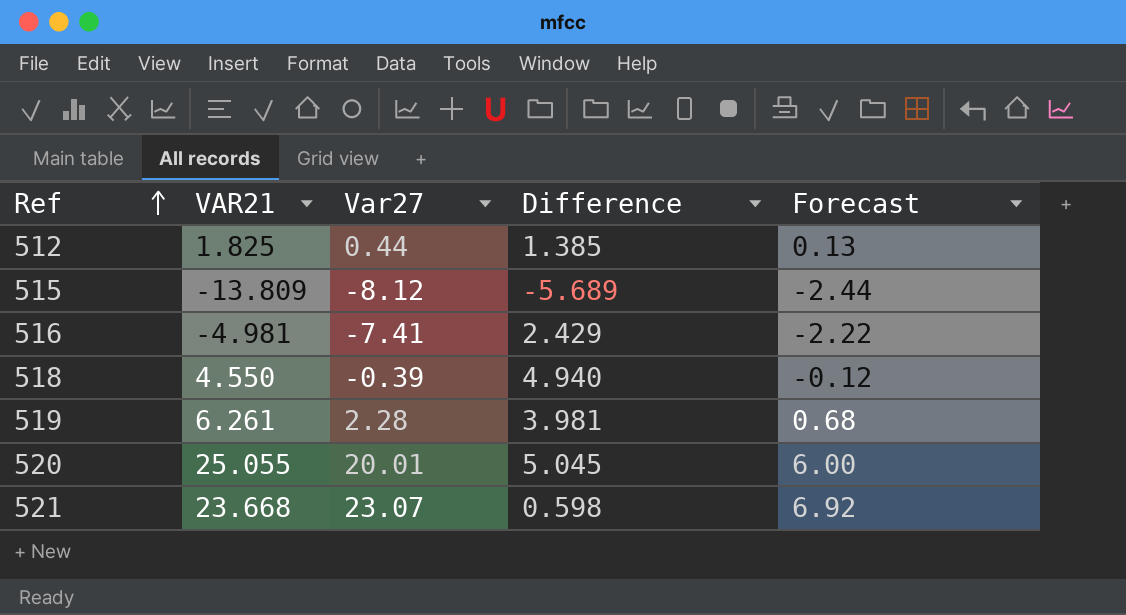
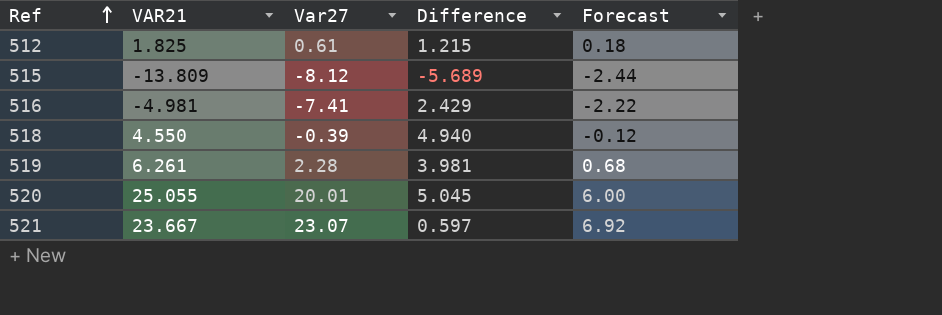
512 | Var27: 0.44 -> 0.61
512 | Difference: 1.385 -> 1.215
512 | Forecast: 0.13 -> 0.18
521 | VAR21: 23.668 -> 23.667
521 | Difference: 0.598 -> 0.597

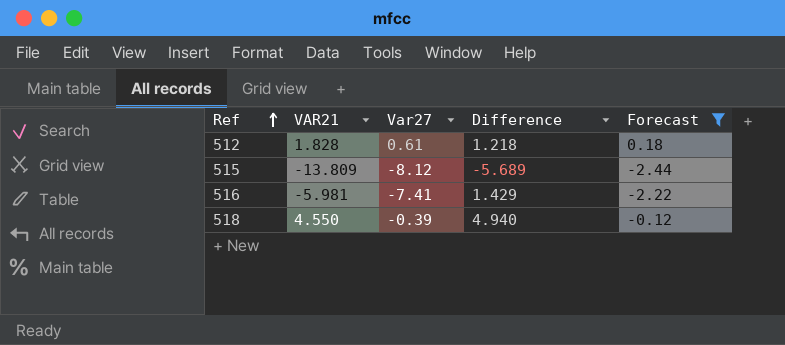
filter: none -> Forecast <= 0.18
512 | VAR21: 1.825 -> 1.828
512 | Difference: 1.215 -> 1.218
516 | VAR21: -4.981 -> -5.981
516 | Difference: 2.429 -> 1.429

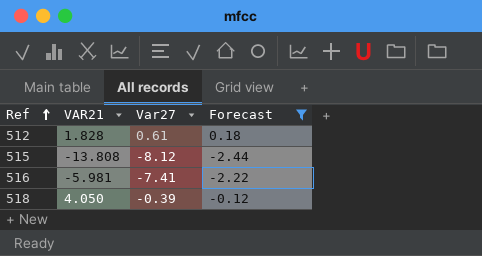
column Difference | formula: [VAR21] - [Var27] -> none
515 | VAR21: -13.809 -> -13.808
518 | VAR21: 4.550 -> 4.050

